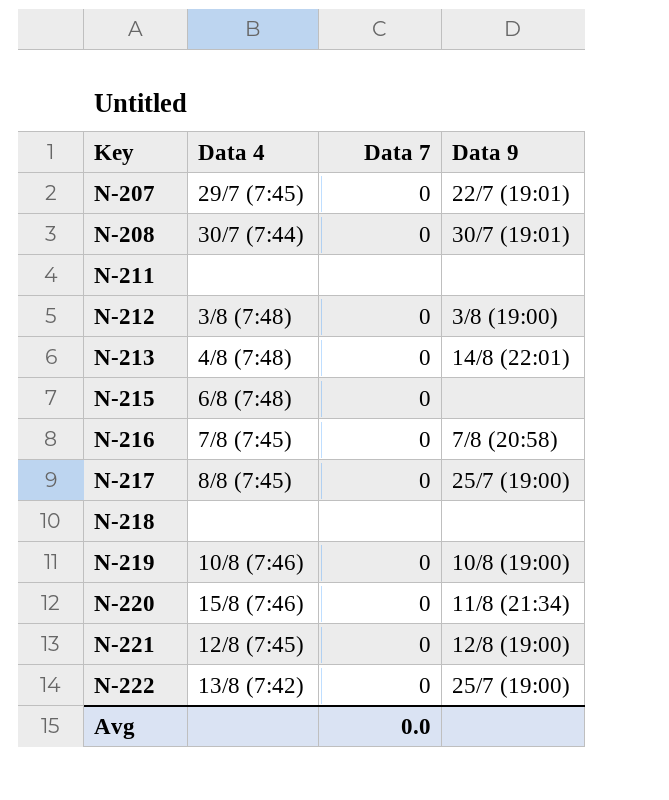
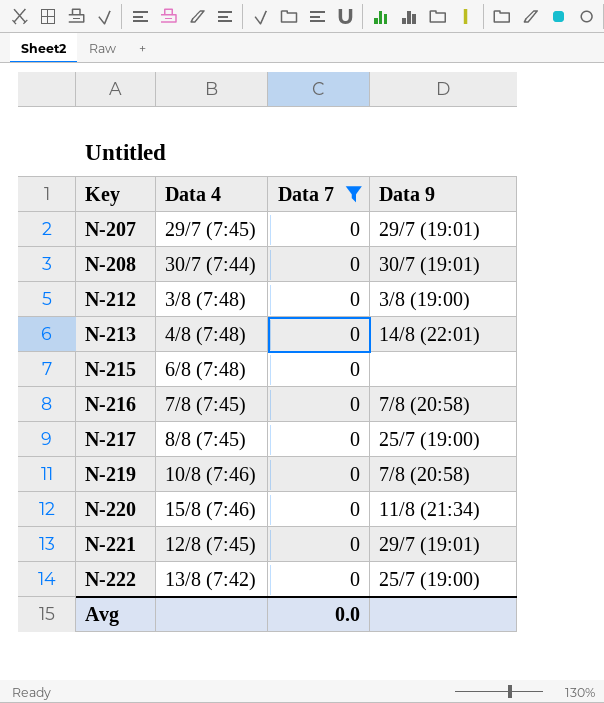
filter: none -> Data 7 = 0
N-207 | Data 9: 22/7 (19:01) -> 29/7 (19:01)
N-219 | Data 9: 10/8 (19:00) -> 7/8 (20:58)
N-221 | Data 9: 12/8 (19:00) -> 29/7 (19:01)

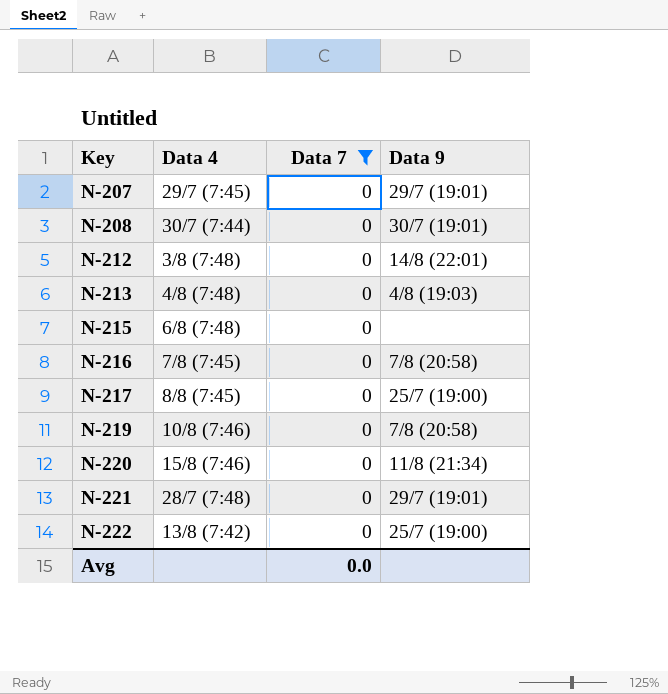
N-212 | Data 9: 3/8 (19:00) -> 14/8 (22:01)
N-213 | Data 9: 14/8 (22:01) -> 4/8 (19:03)
N-221 | Data 4: 12/8 (7:45) -> 28/7 (7:48)

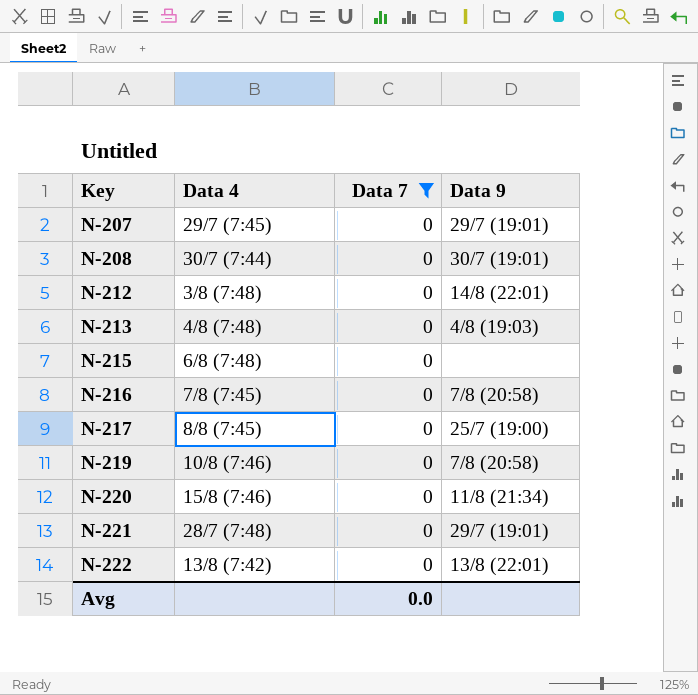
N-222 | Data 9: 25/7 (19:00) -> 13/8 (22:01)

